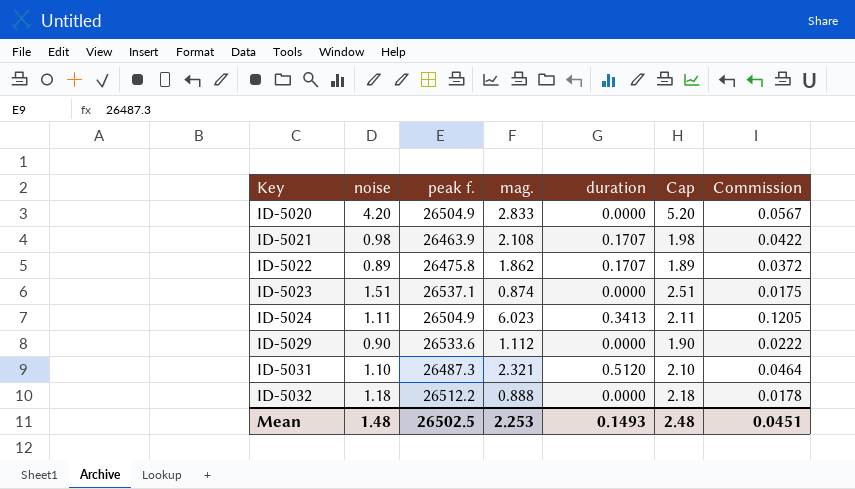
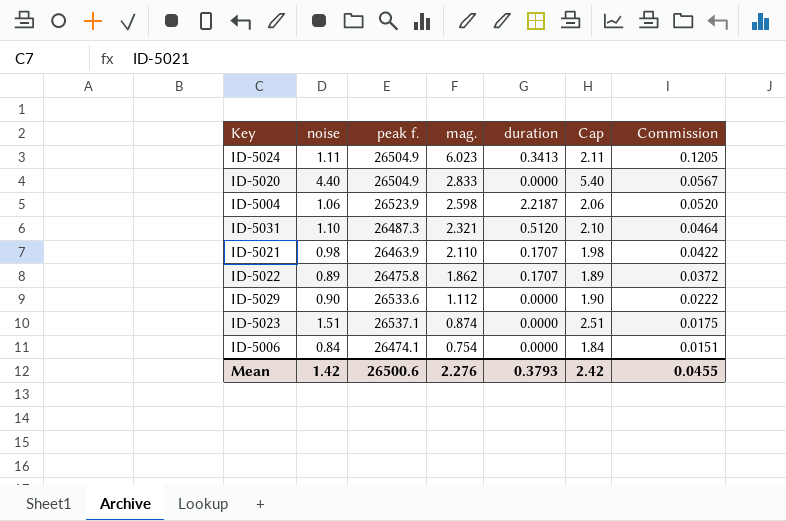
row order: Key ascending -> mag. descending
row ID-5032: 1.18 | 26512.2 | 0.888 | 0.0000 | 2.18 | 0.0178 -> none
ID-5020 | noise: 4.20 -> 4.40
ID-5020 | Cap: 5.20 -> 5.40
row ID-5004: none -> 1.06 | 26523.9 | 2.598 | 2.2187 | 2.06 | 0.0520
ID-5021 | mag.: 2.108 -> 2.110
row ID-5006: none -> 0.84 | 26474.1 | 0.754 | 0.0000 | 1.84 | 0.0151
Mean | noise: 1.48 -> 1.42
Mean | peak f.: 26502.5 -> 26500.6
Mean | mag.: 2.253 -> 2.276
Mean | duration: 0.1493 -> 0.3793
Mean | Cap: 2.48 -> 2.42
Mean | Commission: 0.0451 -> 0.0455

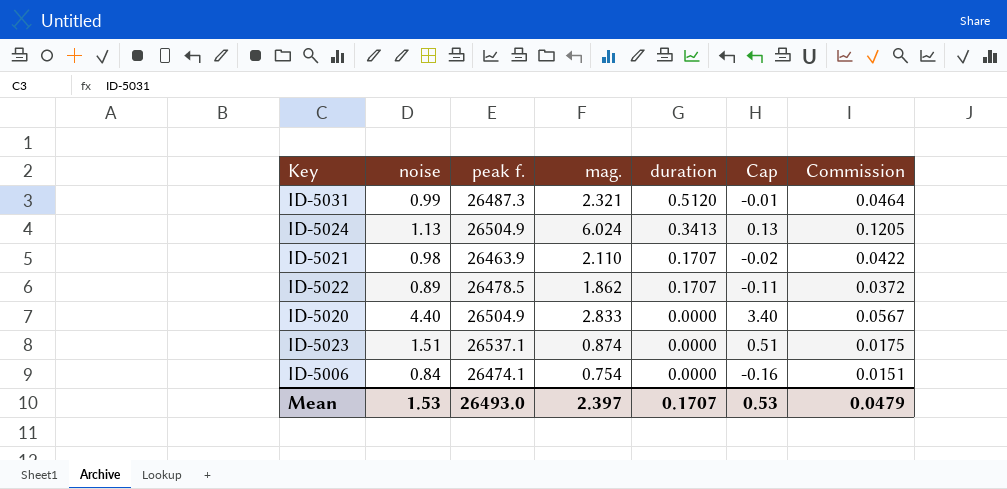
row order: mag. descending -> duration descending
column Cap | formula: [noise] + 1 -> [noise] - 1
row ID-5004: 1.06 | 26523.9 | 2.598 | 2.2187 | 2.06 | 0.0520 -> none
row ID-5029: 0.90 | 26533.6 | 1.112 | 0.0000 | 1.90 | 0.0222 -> none
ID-5031 | noise: 1.10 -> 0.99
ID-5024 | noise: 1.11 -> 1.13
ID-5024 | mag.: 6.023 -> 6.024
ID-5022 | peak f.: 26475.8 -> 26478.5
Mean | noise: 1.42 -> 1.53
Mean | peak f.: 26500.6 -> 26493.0
Mean | mag.: 2.276 -> 2.397
Mean | duration: 0.3793 -> 0.1707
Mean | Cap: 2.42 -> 0.53
Mean | Commission: 0.0455 -> 0.0479

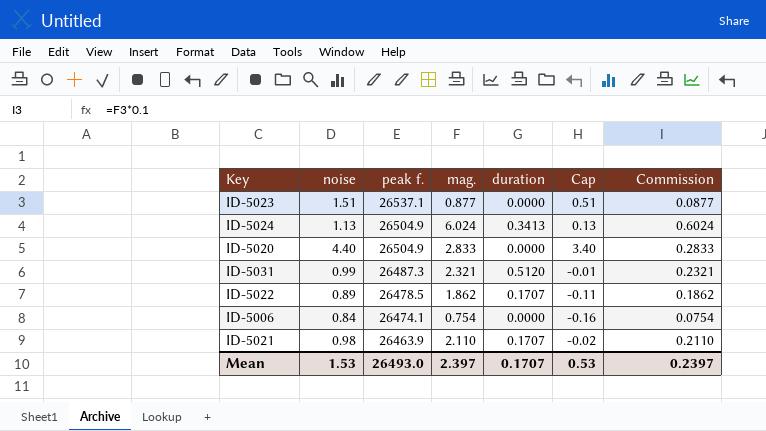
row order: duration descending -> peak f. descending
column Commission | formula: [mag.] * 0.02 -> [mag.] * 0.1
ID-5023 | mag.: 0.874 -> 0.877
Mean | Commission: 0.0479 -> 0.2397

